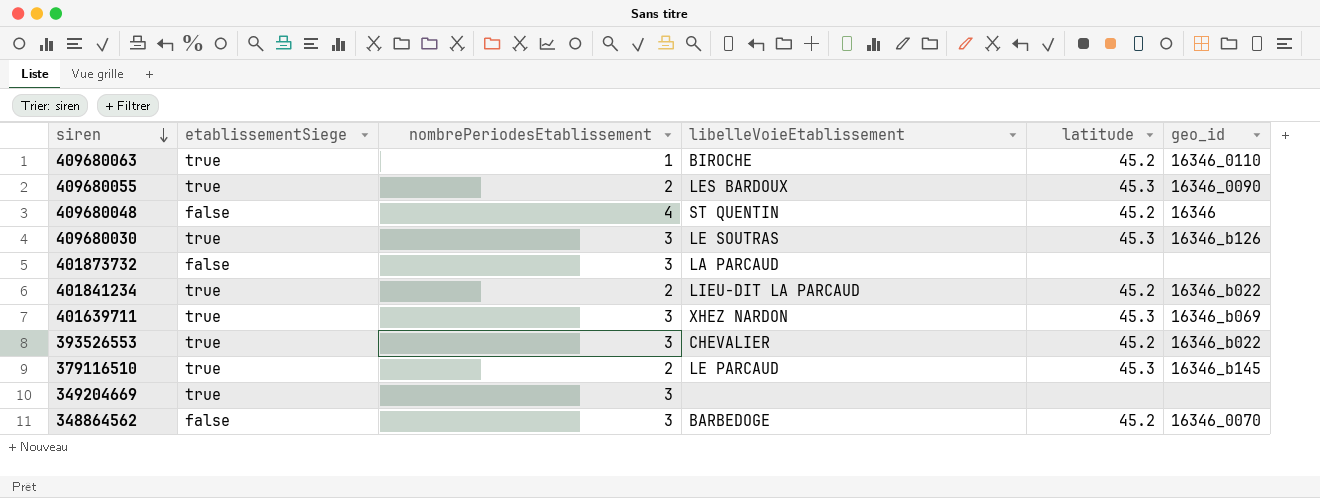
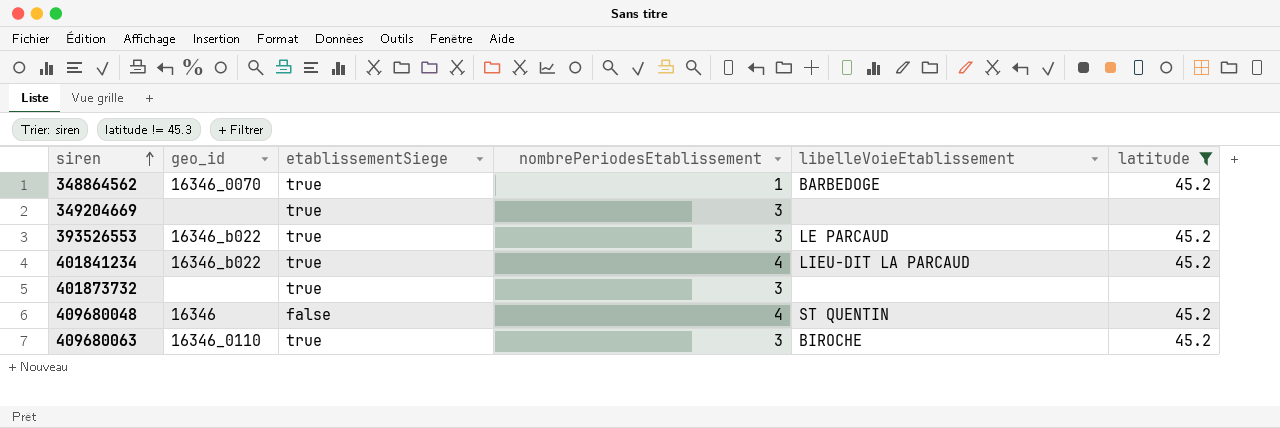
filter: none -> latitude != 45.3
row order: siren descending -> siren ascending
column geo_id | position: 6 -> 2
348864562 | etablissementSiege: false -> true
348864562 | nombrePeriodesEtablissement: 3 -> 1
393526553 | libelleVoieEtablissement: CHEVALIER -> LE PARCAUD
401841234 | nombrePeriodesEtablissement: 2 -> 4
401873732 | etablissementSiege: false -> true
401873732 | libelleVoieEtablissement: LA PARCAUD -> none
409680063 | nombrePeriodesEtablissement: 1 -> 3

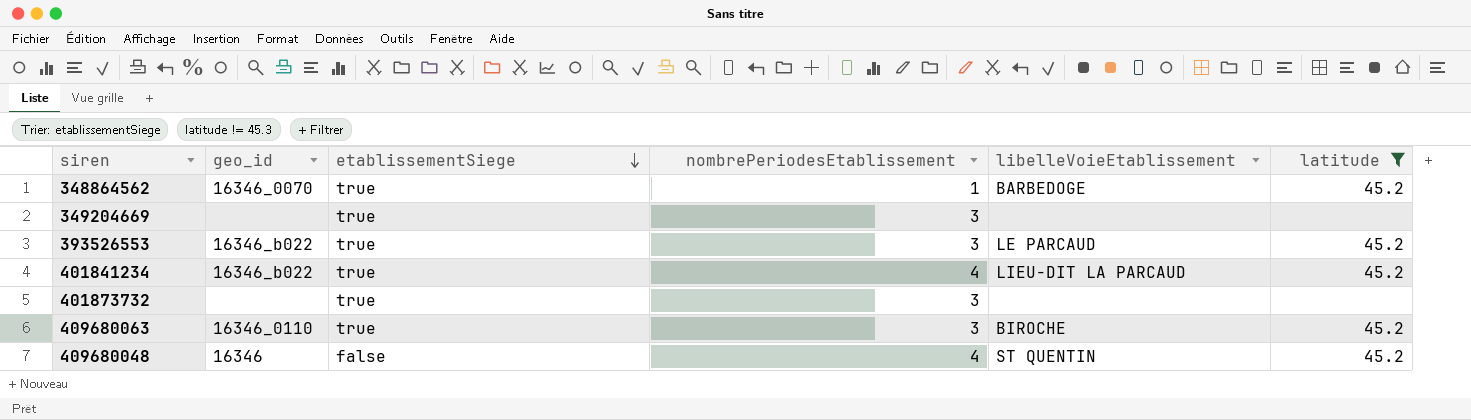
row order: siren ascending -> etablissementSiege descending

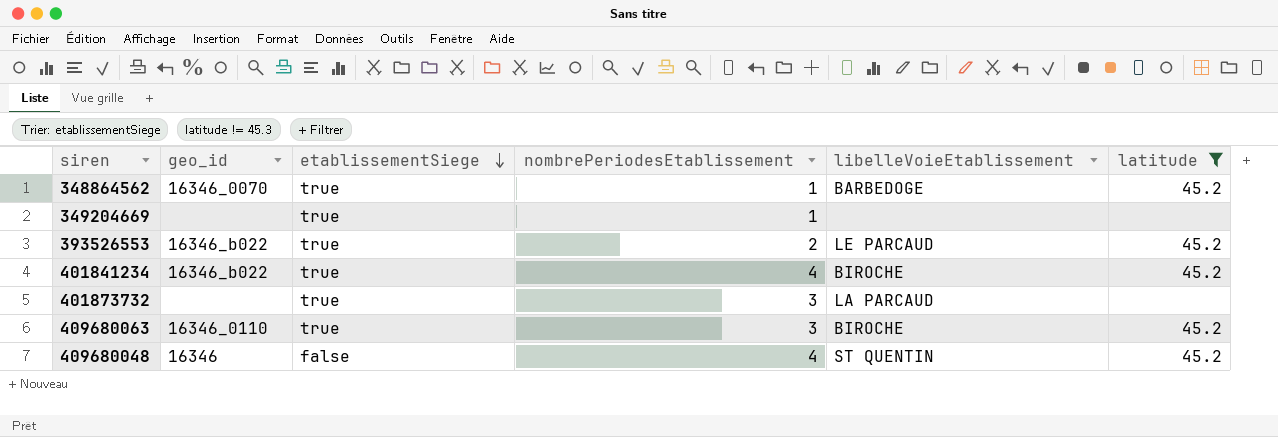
349204669 | nombrePeriodesEtablissement: 3 -> 1
393526553 | nombrePeriodesEtablissement: 3 -> 2
401841234 | libelleVoieEtablissement: LIEU-DIT LA PARCAUD -> BIROCHE
401873732 | libelleVoieEtablissement: none -> LA PARCAUD

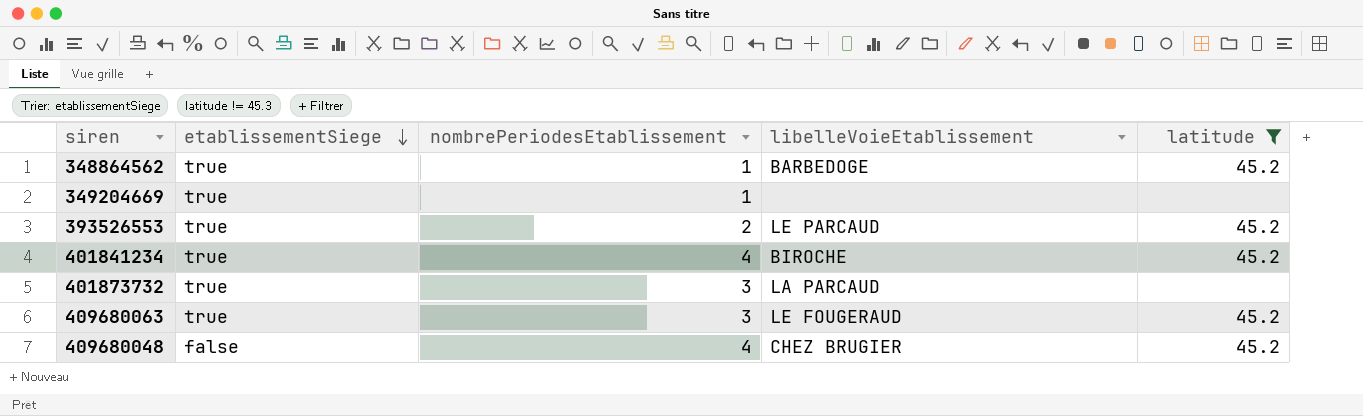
column geo_id | position: 2 -> none
409680063 | libelleVoieEtablissement: BIROCHE -> LE FOUGERAUD
409680048 | libelleVoieEtablissement: ST QUENTIN -> CHEZ BRUGIER

